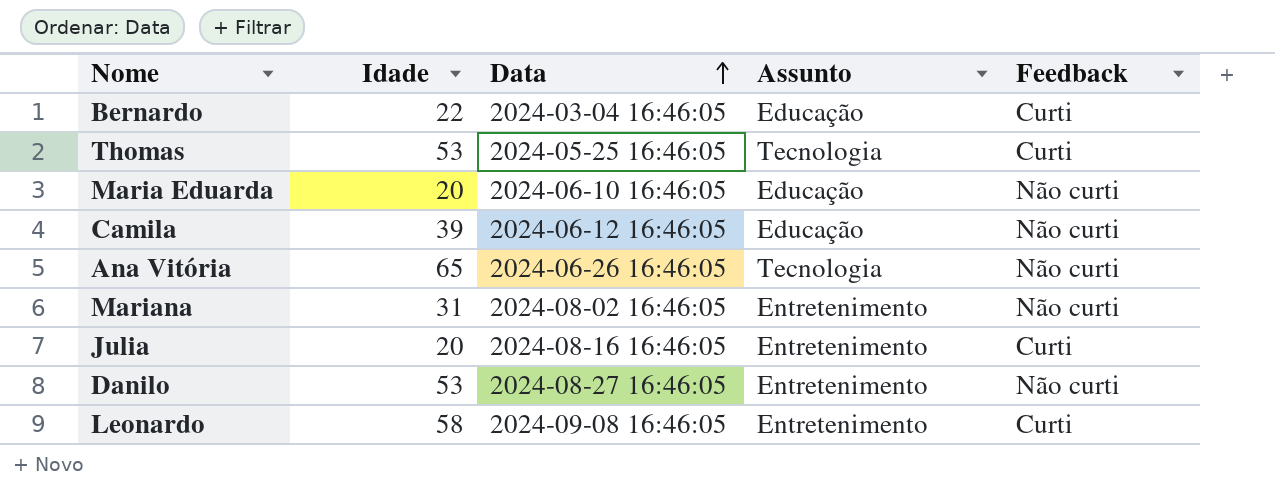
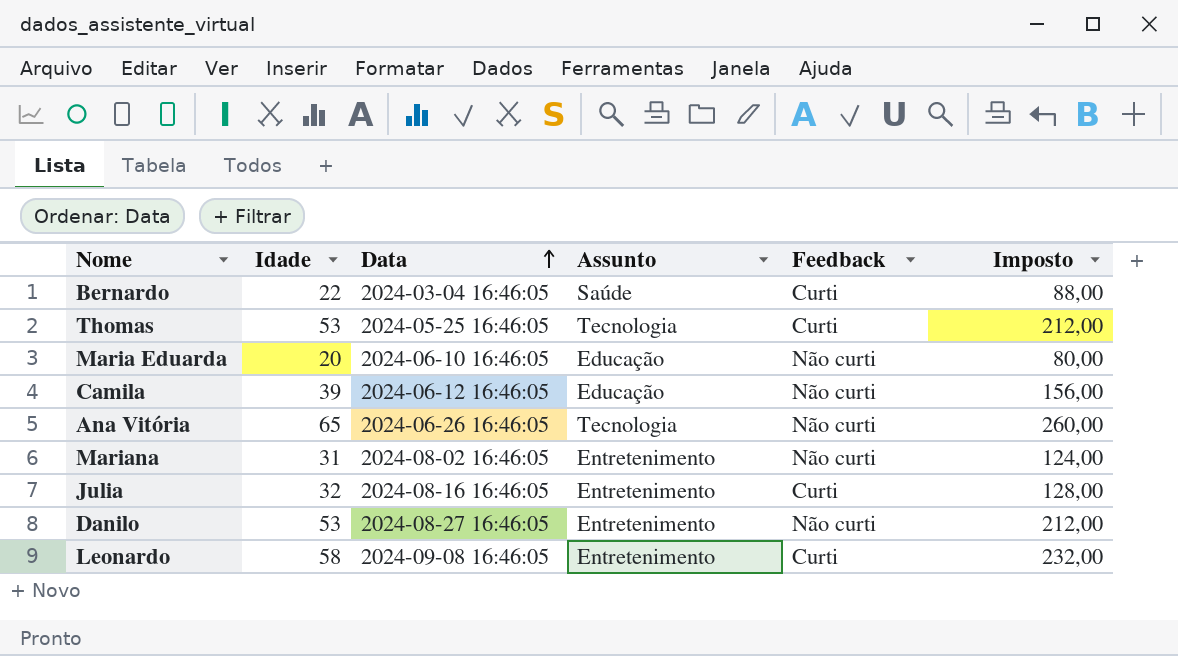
column Imposto | formula: none -> [Idade] * 4
Bernardo | Assunto: Educação -> Saúde
Julia | Idade: 20 -> 32

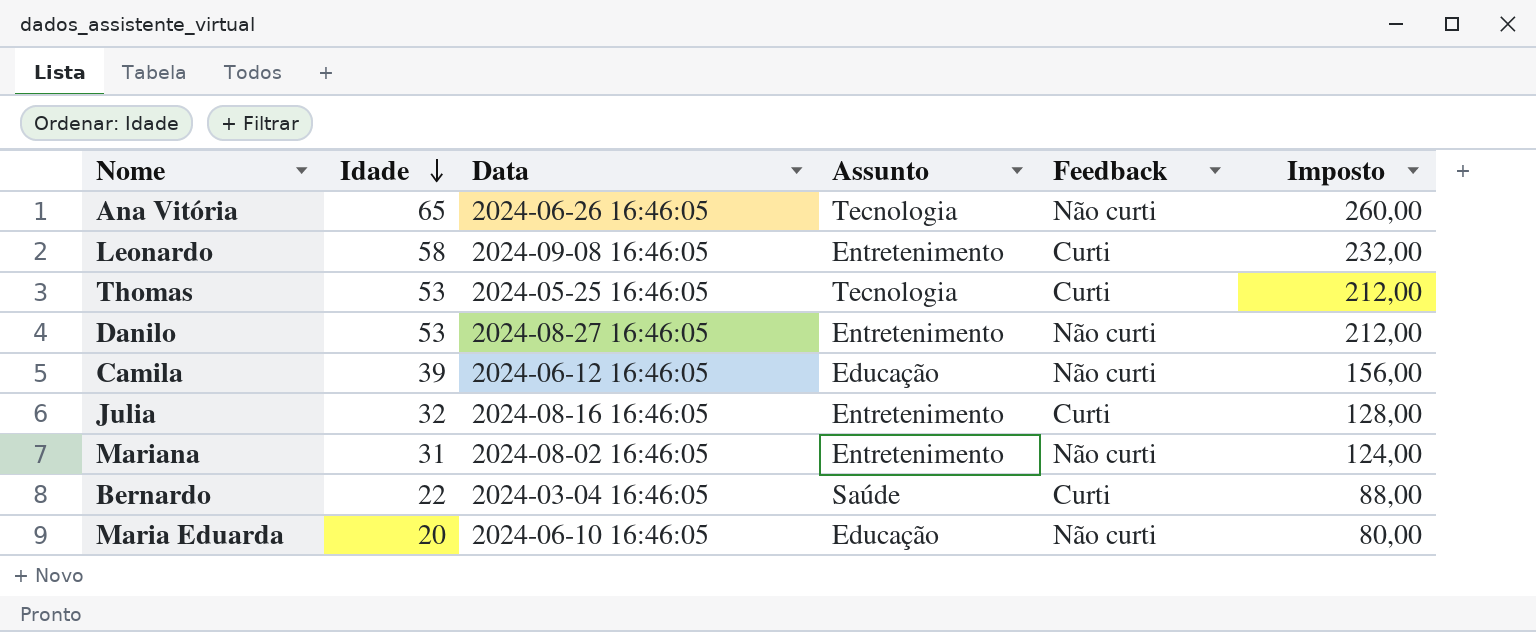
row order: Data ascending -> Idade descending

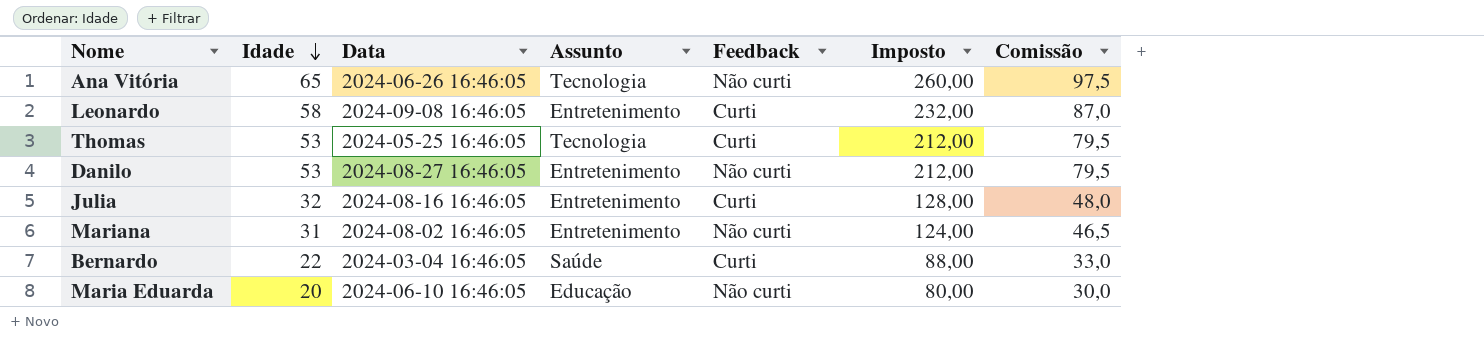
column Comissão | formula: none -> [Idade] * 1,5
row Camila: 39 | 2024-06-12 16:46:05 | Educação | Não curti | 156,00 -> none

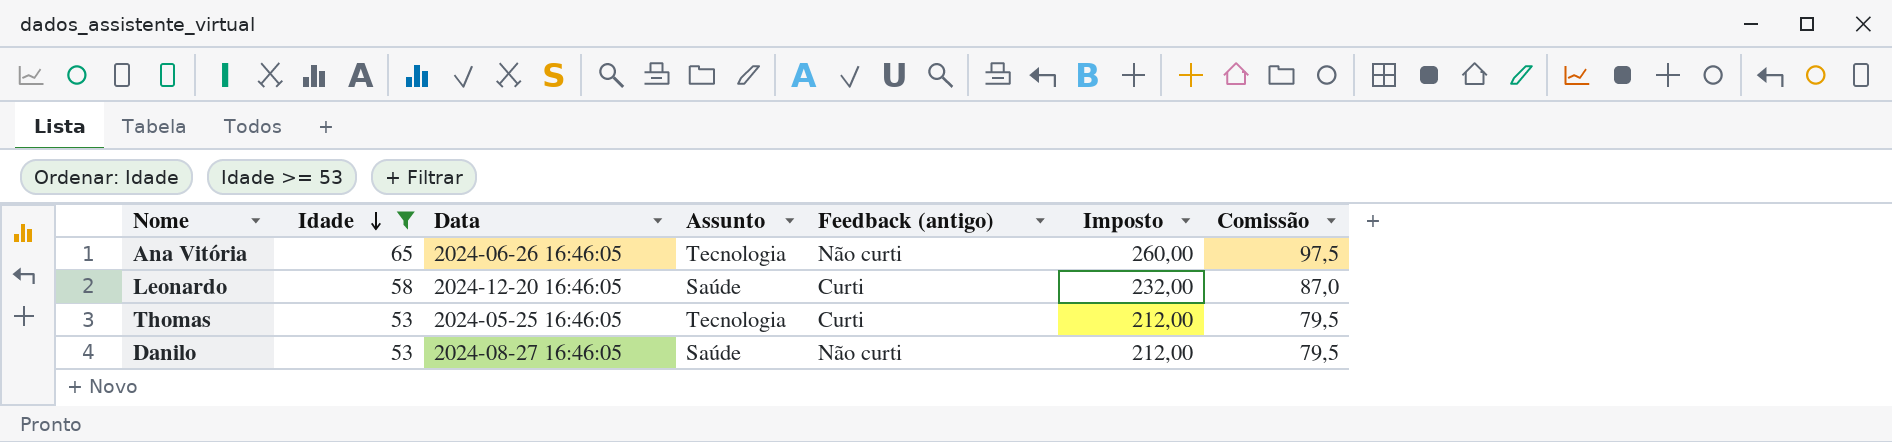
filter: none -> Idade >= 53
column name: Feedback -> Feedback (antigo)
Leonardo | Data: 2024-09-08 16:46:05 -> 2024-12-20 16:46:05
Leonardo | Assunto: Entretenimento -> Saúde
Danilo | Assunto: Entretenimento -> Saúde

